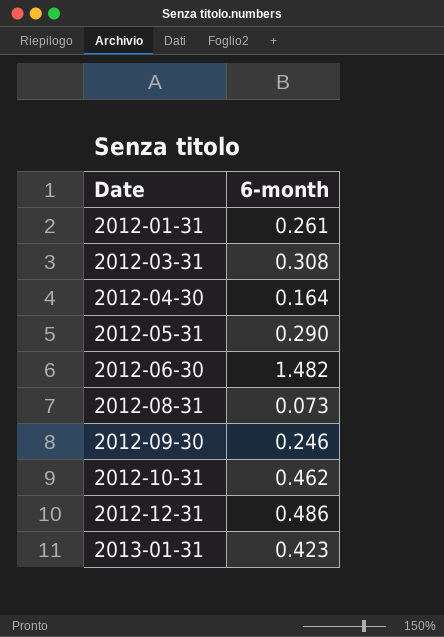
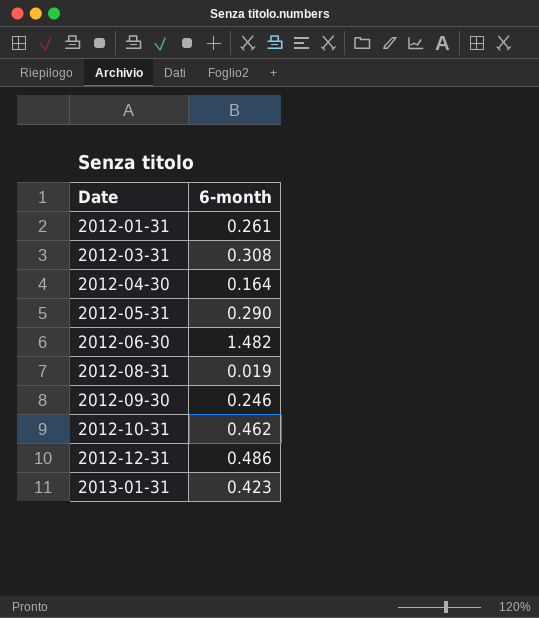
2012-08-31 | 6-month: 0.073 -> 0.019

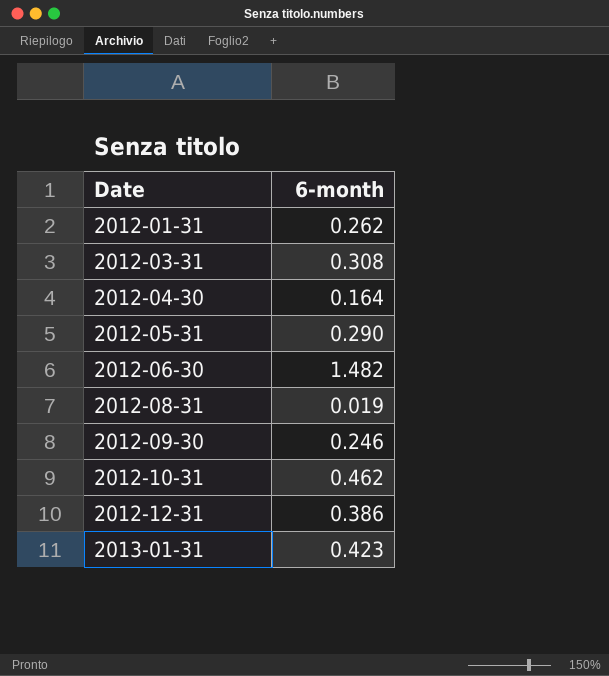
2012-01-31 | 6-month: 0.261 -> 0.262
2012-12-31 | 6-month: 0.486 -> 0.386

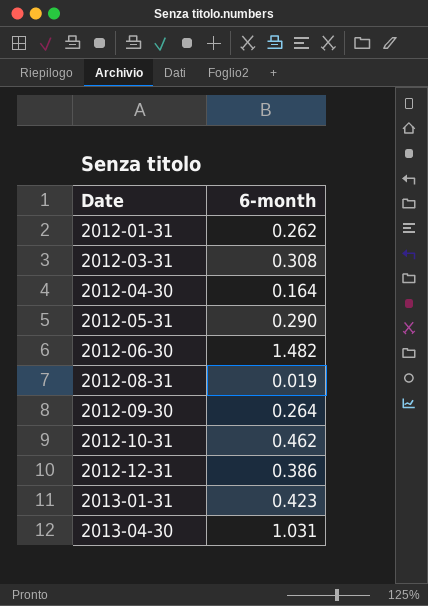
2012-09-30 | 6-month: 0.246 -> 0.264
row 2013-04-30: none -> 1.031

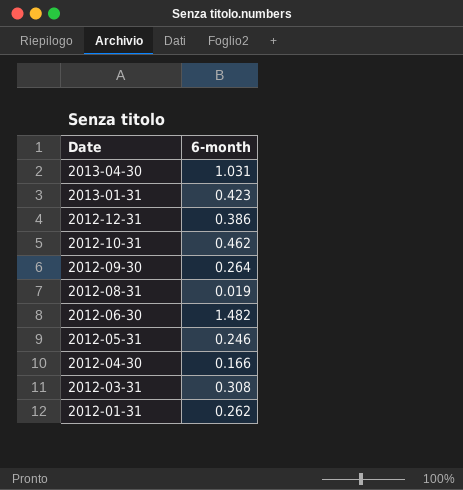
row order: Date ascending -> Date descending
2012-05-31 | 6-month: 0.290 -> 0.246
2012-04-30 | 6-month: 0.164 -> 0.166

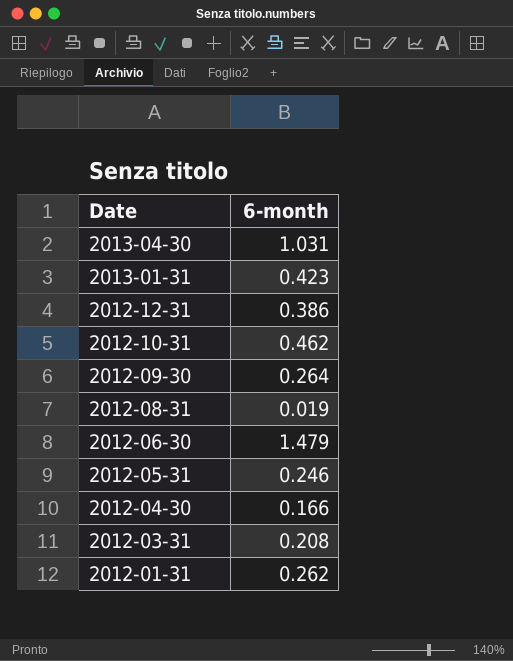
2012-06-30 | 6-month: 1.482 -> 1.479
2012-03-31 | 6-month: 0.308 -> 0.208

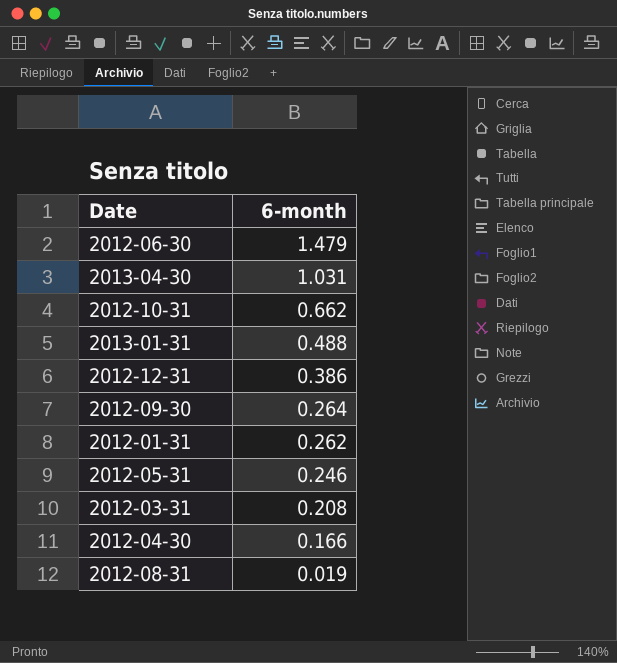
row order: Date descending -> 6-month descending
2012-10-31 | 6-month: 0.462 -> 0.662
2013-01-31 | 6-month: 0.423 -> 0.488

